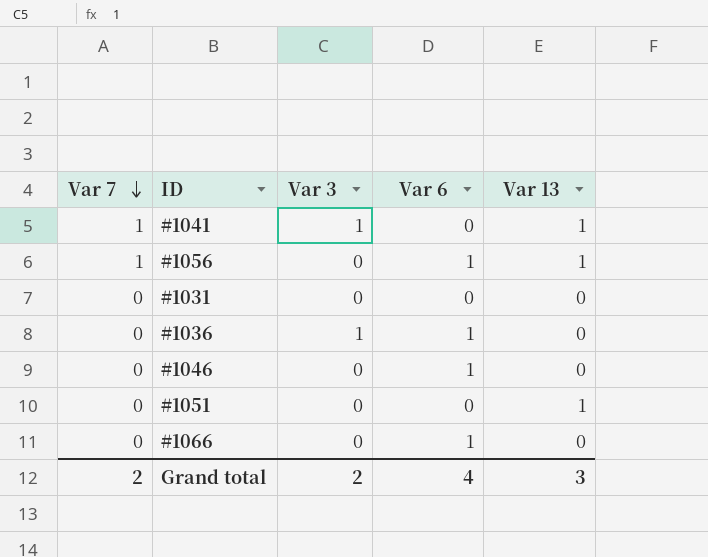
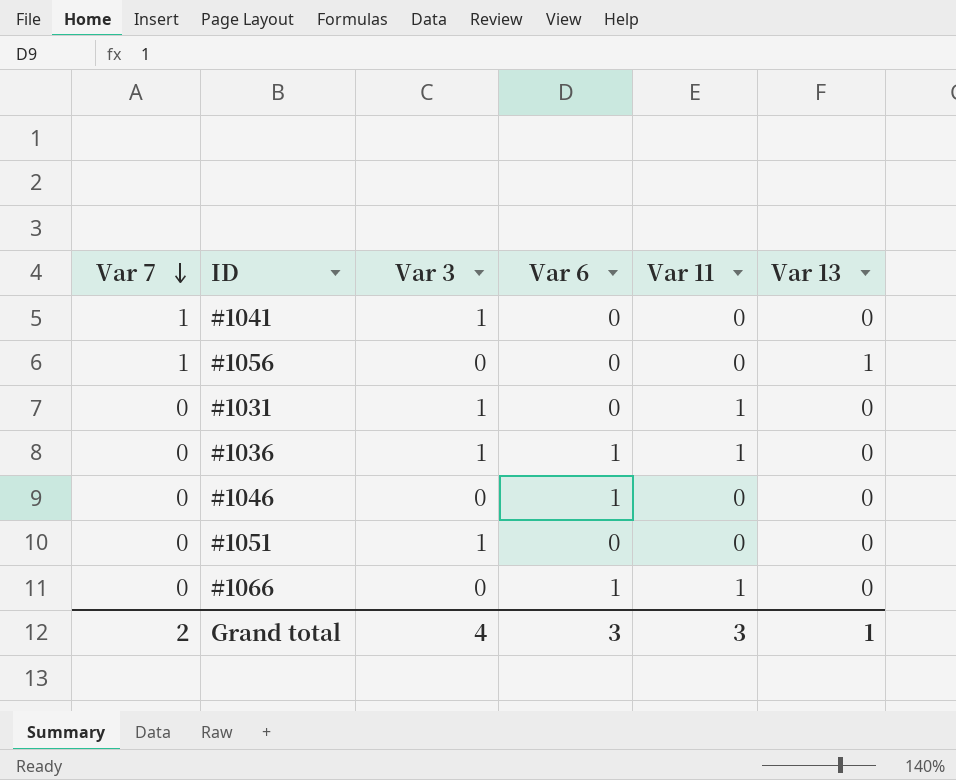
column Var 11 | position: none -> 5
#1041 | Var 13: 1 -> 0
#1056 | Var 6: 1 -> 0
#1031 | Var 3: 0 -> 1
#1051 | Var 3: 0 -> 1
#1051 | Var 13: 1 -> 0
Grand total | Var 3: 2 -> 4
Grand total | Var 6: 4 -> 3
Grand total | Var 13: 3 -> 1

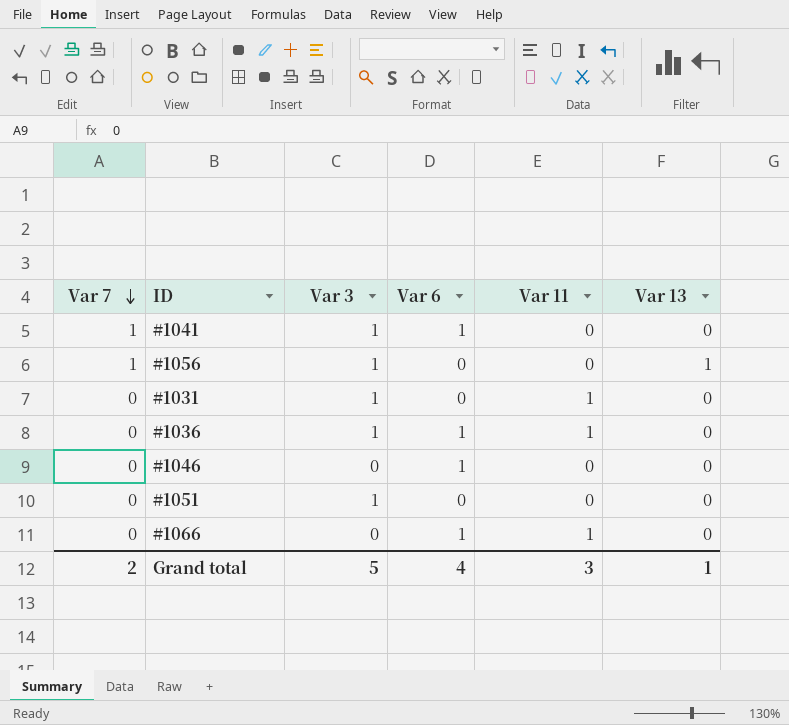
#1041 | Var 6: 0 -> 1
#1056 | Var 3: 0 -> 1
Grand total | Var 3: 4 -> 5
Grand total | Var 6: 3 -> 4

